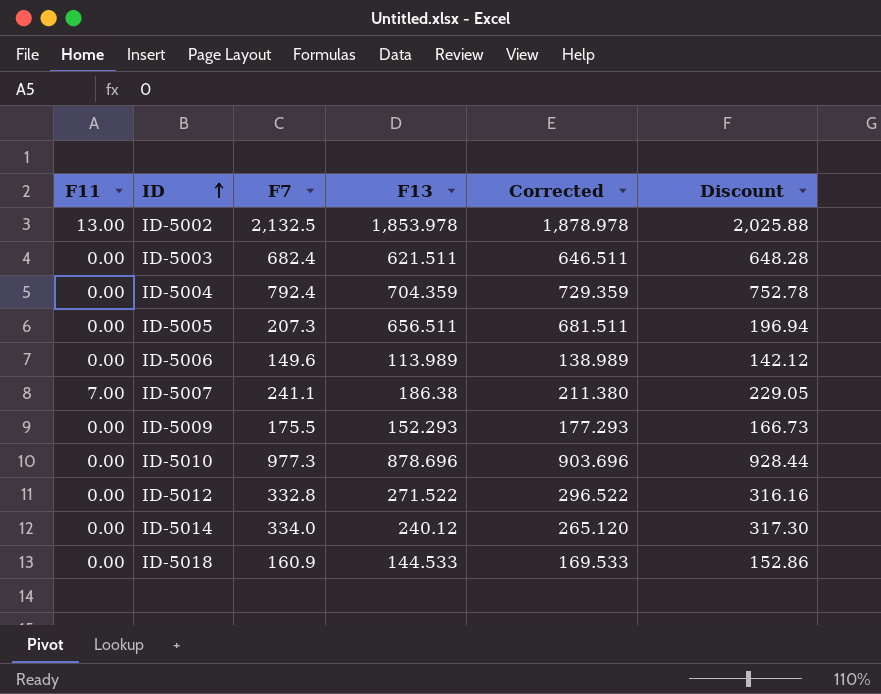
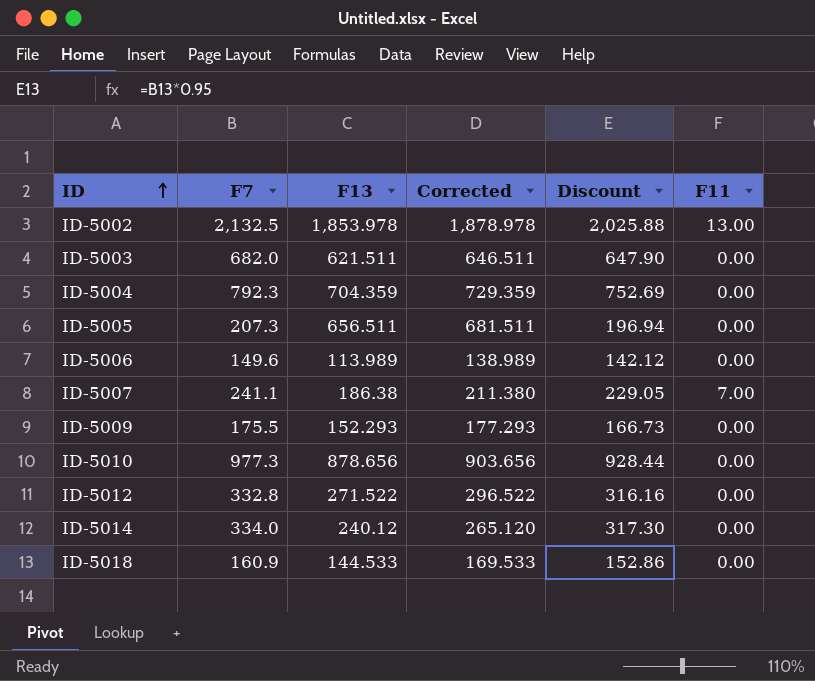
column F11 | position: 1 -> 6
ID-5003 | F7: 682.4 -> 682.0
ID-5003 | Discount: 648.28 -> 647.90
ID-5004 | F7: 792.4 -> 792.3
ID-5004 | Discount: 752.78 -> 752.69
ID-5010 | F13: 878.696 -> 878.656
ID-5010 | Corrected: 903.696 -> 903.656

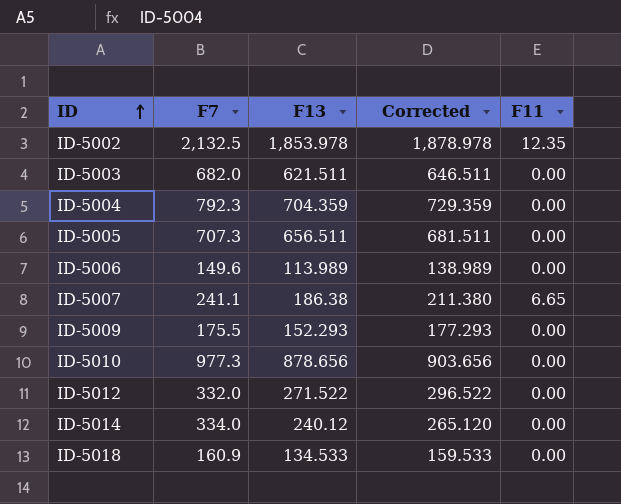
column Discount | formula: [F7] * 0.95 -> none
ID-5002 | F11: 13.00 -> 12.35
ID-5005 | F7: 207.3 -> 707.3
ID-5007 | F11: 7.00 -> 6.65
ID-5012 | F7: 332.8 -> 332.0
ID-5018 | F13: 144.533 -> 134.533
ID-5018 | Corrected: 169.533 -> 159.533

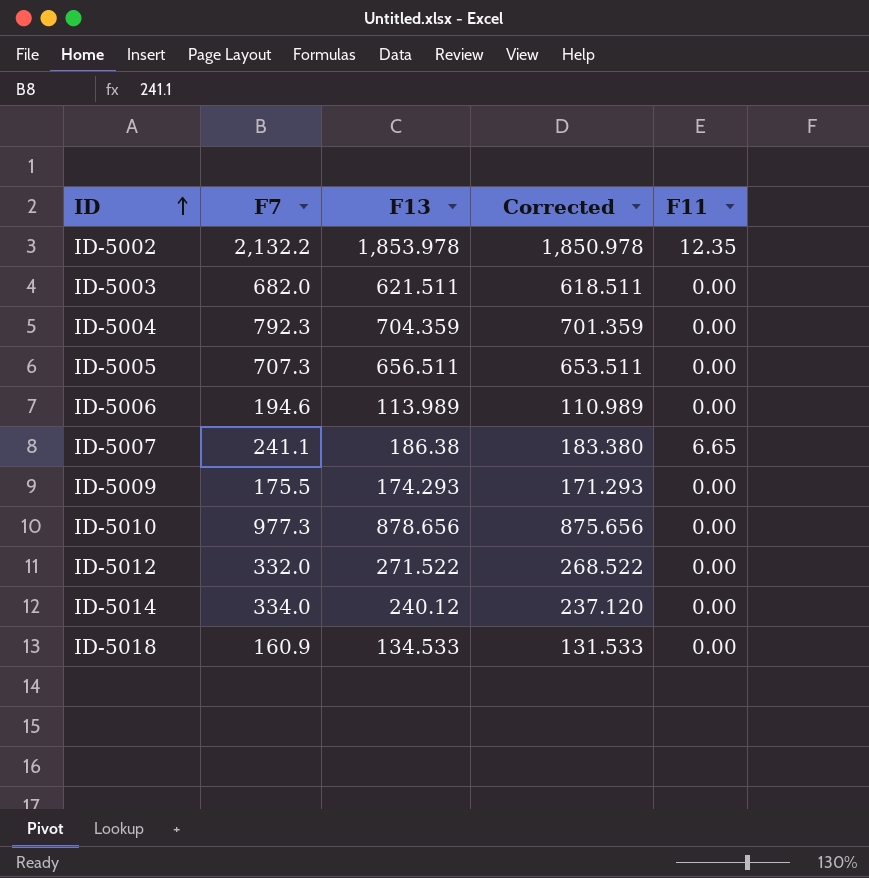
column Corrected | formula: [F13] + 25 -> [F13] - 3
ID-5002 | F7: 2,132.5 -> 2,132.2
ID-5006 | F7: 149.6 -> 194.6
ID-5009 | F13: 152.293 -> 174.293

